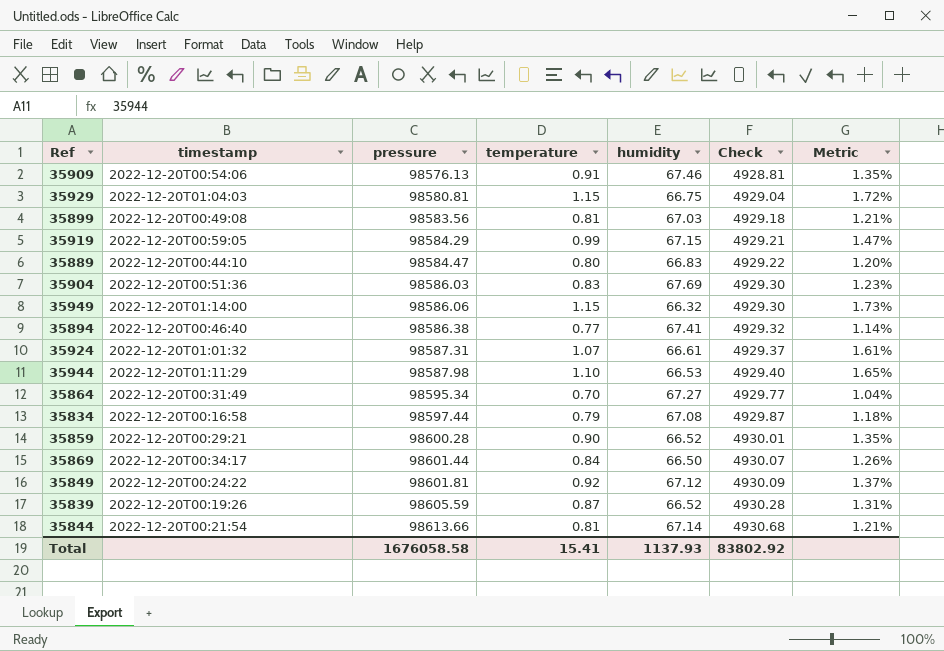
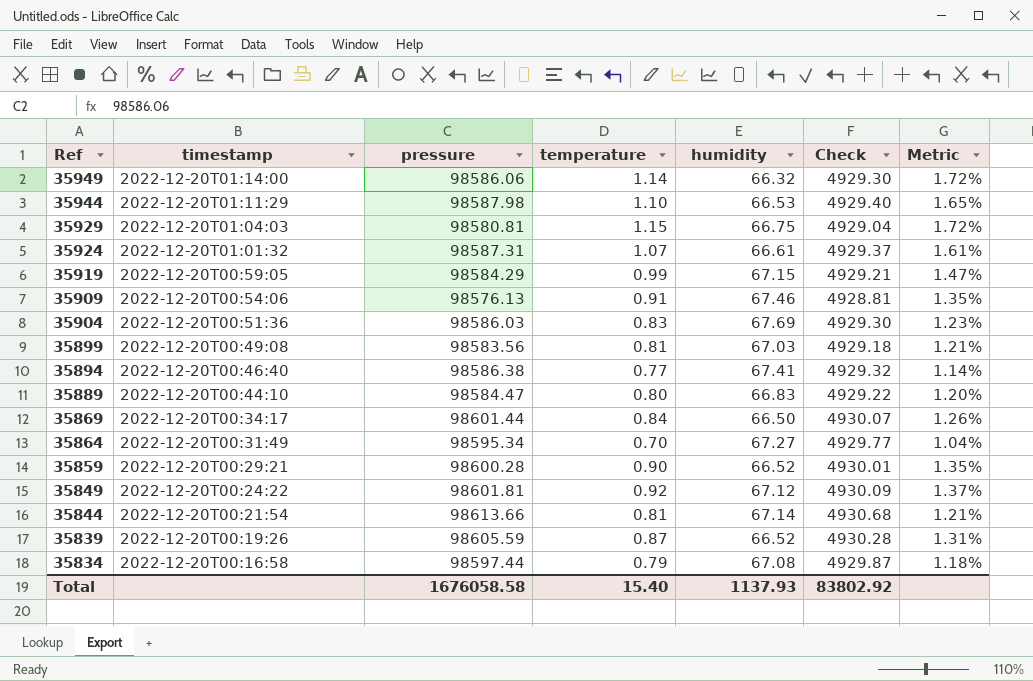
row order: pressure ascending -> Ref descending
35949 | temperature: 1.15 -> 1.14
35949 | Metric: 1.73% -> 1.72%
Total | temperature: 15.41 -> 15.40

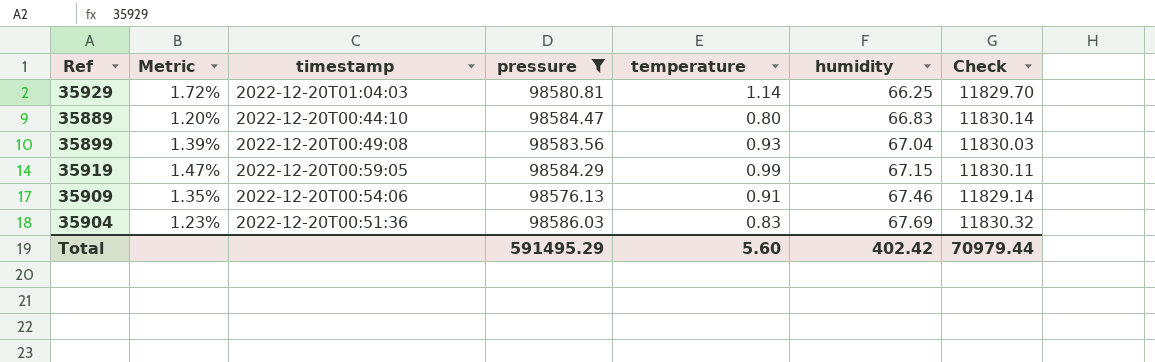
filter: none -> pressure <= 98586.03
row order: Ref descending -> humidity ascending
column Metric | position: 7 -> 2
column Check | formula: [pressure] * 0.05 -> [pressure] * 0.12
35929 | temperature: 1.15 -> 1.14
35929 | humidity: 66.75 -> 66.25
35899 | Metric: 1.21% -> 1.39%
35899 | temperature: 0.81 -> 0.93
35899 | humidity: 67.03 -> 67.04
Total | pressure: 1676058.58 -> 591495.29
Total | temperature: 15.40 -> 5.60
Total | humidity: 1137.93 -> 402.42
Total | Check: 83802.92 -> 70979.44

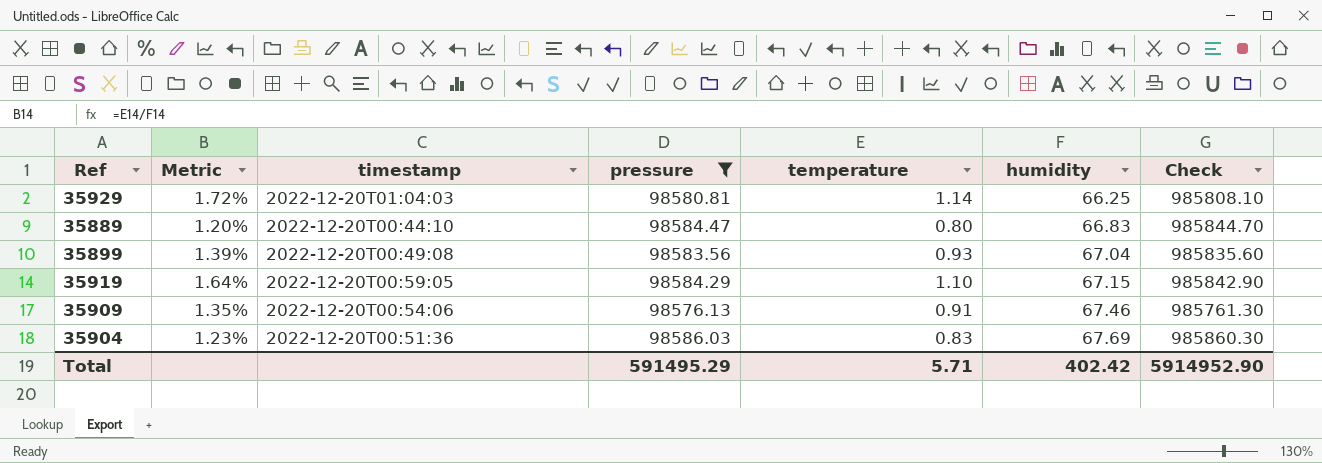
column Check | formula: [pressure] * 0.12 -> [pressure] * 10
35919 | Metric: 1.47% -> 1.64%
35919 | temperature: 0.99 -> 1.10
Total | temperature: 5.60 -> 5.71
Total | Check: 70979.44 -> 5914952.90

